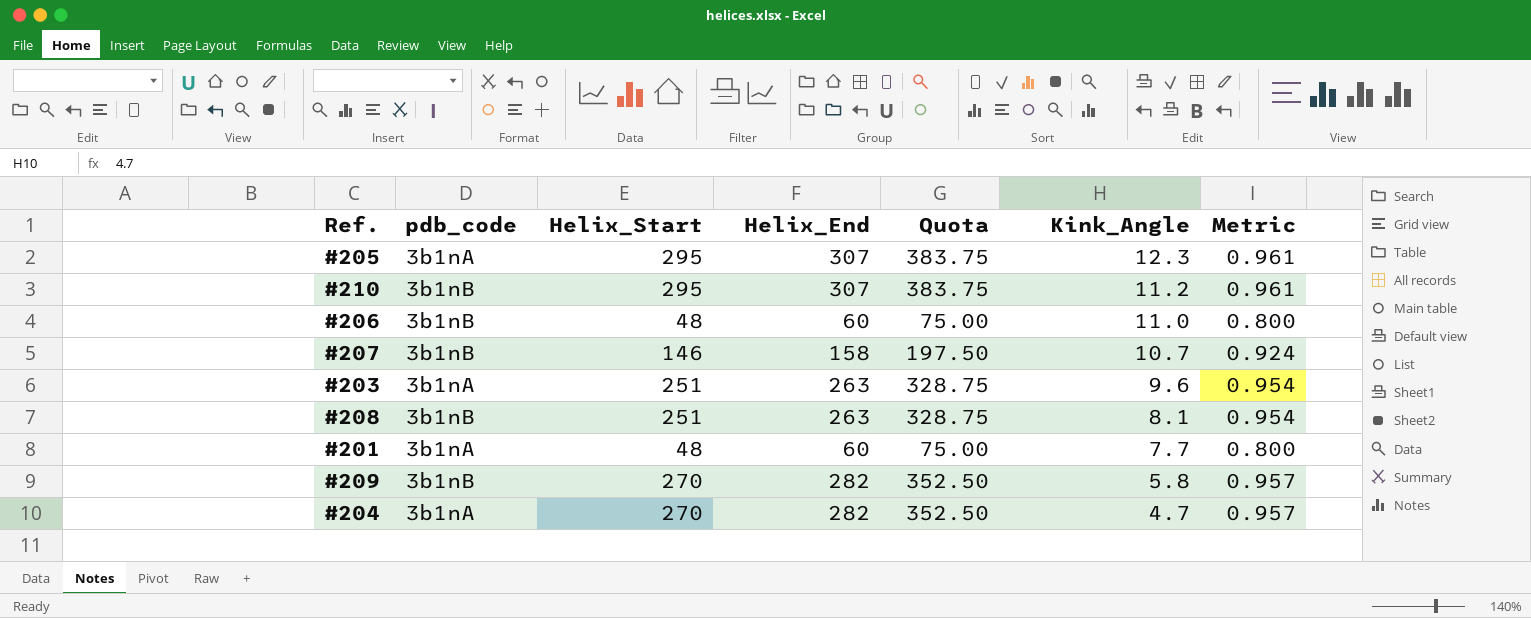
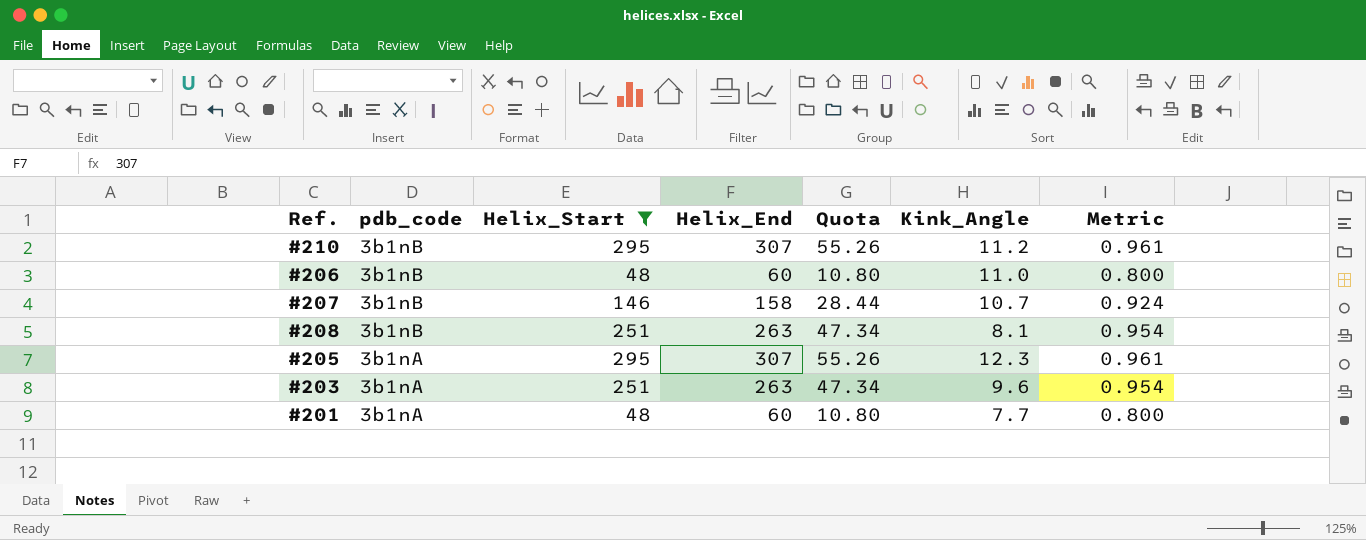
filter: none -> Helix_Start != 270
row order: Kink_Angle descending -> pdb_code descending
column Quota | formula: [Helix_End] * 1.25 -> [Helix_End] * 0.18

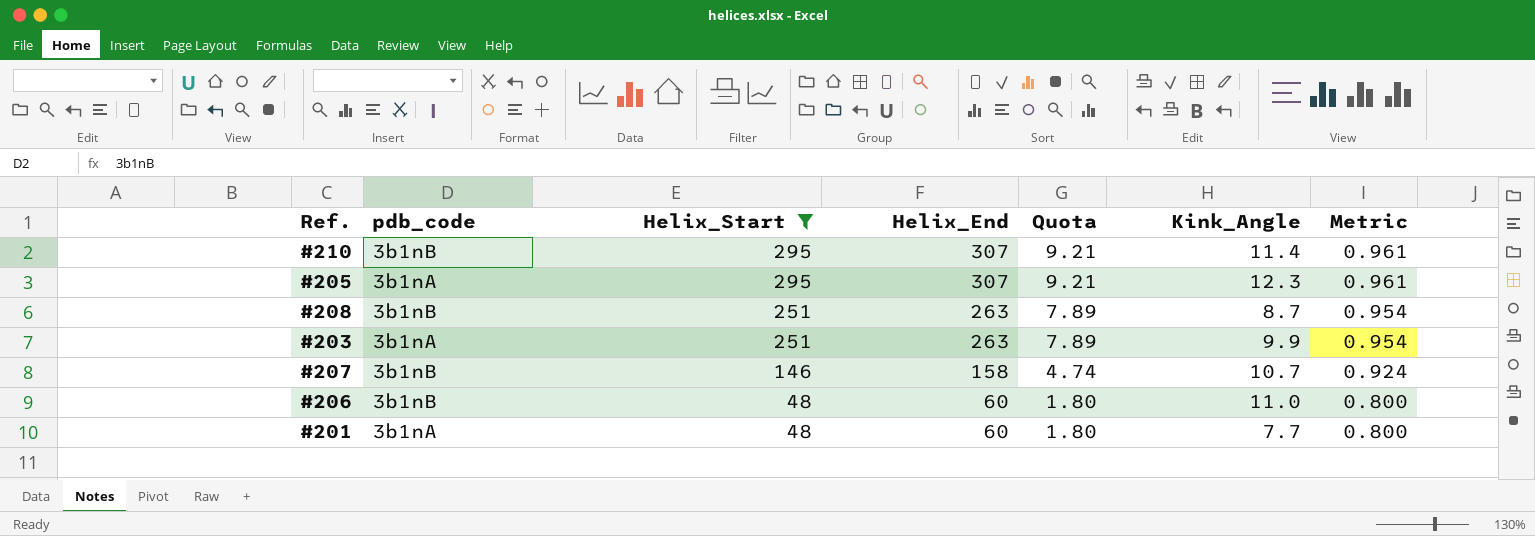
row order: pdb_code descending -> Helix_Start descending
column Quota | formula: [Helix_End] * 0.18 -> [Helix_End] * 0.03
#210 | Kink_Angle: 11.2 -> 11.4
#208 | Kink_Angle: 8.1 -> 8.7
#203 | Kink_Angle: 9.6 -> 9.9

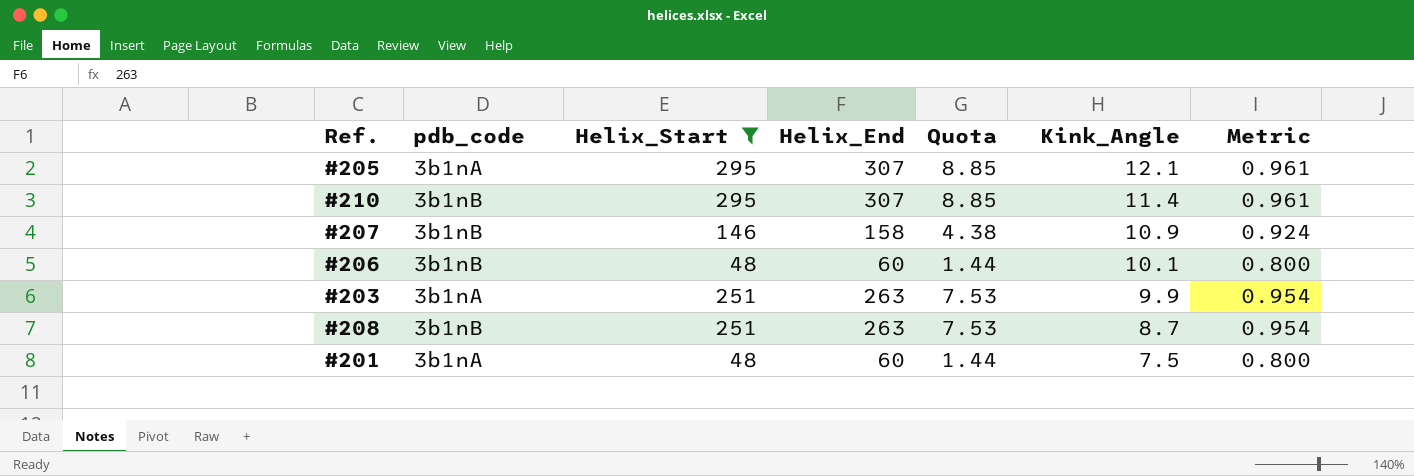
row order: Helix_Start descending -> Kink_Angle descending
column Quota | formula: [Helix_End] * 0.03 -> [Helix_Start] * 0.03
#205 | Kink_Angle: 12.3 -> 12.1
#207 | Kink_Angle: 10.7 -> 10.9
#206 | Kink_Angle: 11.0 -> 10.1
#201 | Kink_Angle: 7.7 -> 7.5

